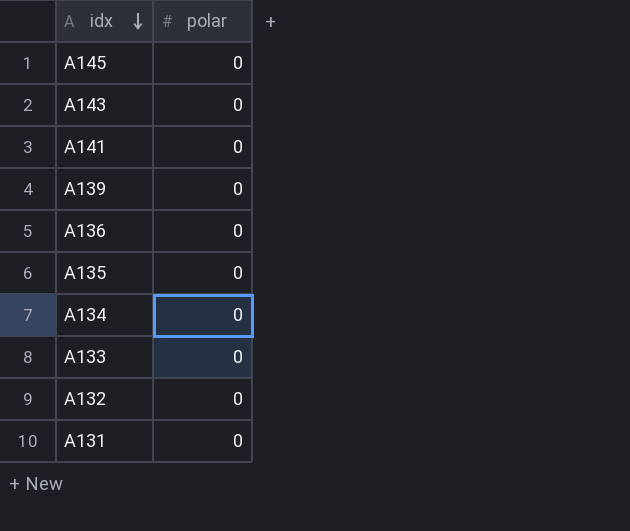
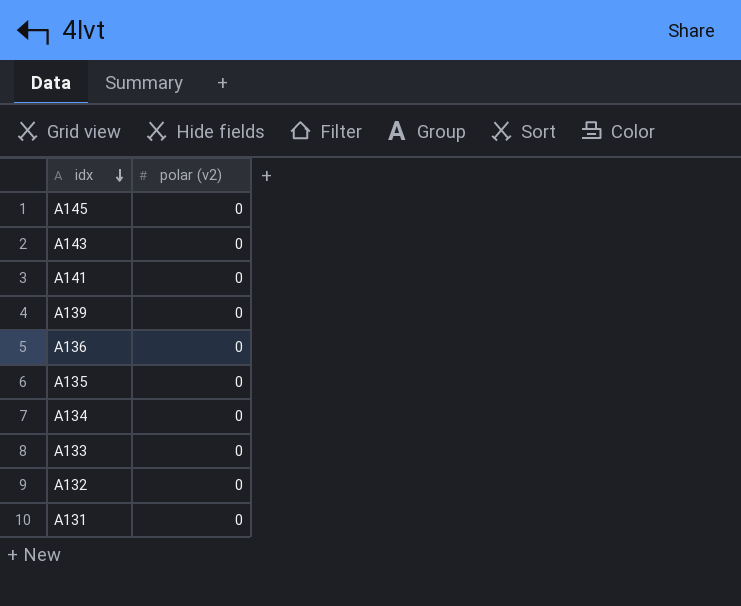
column name: polar -> polar (v2)

